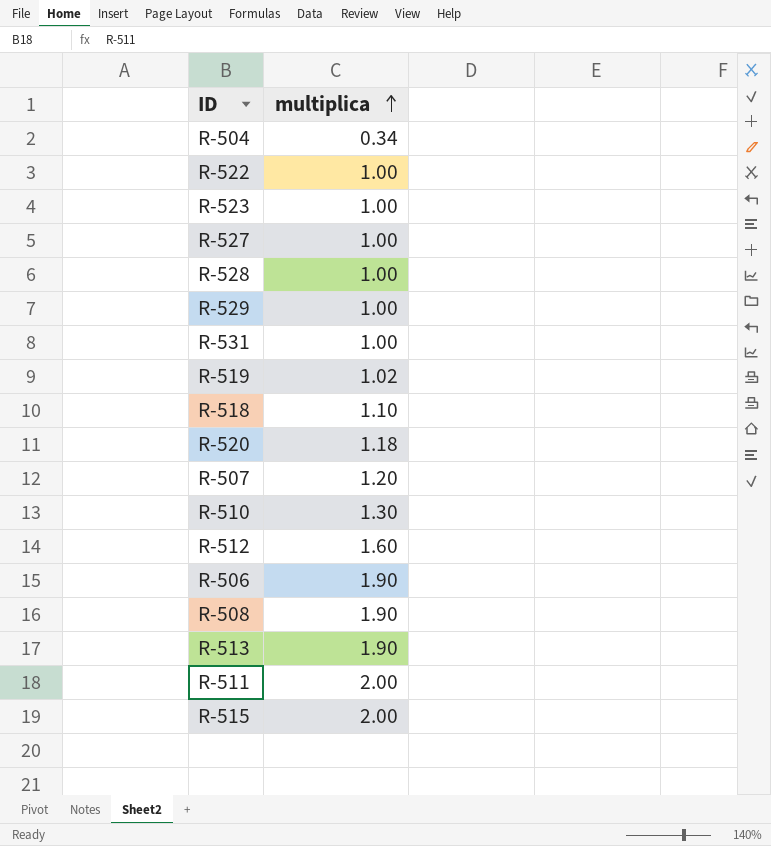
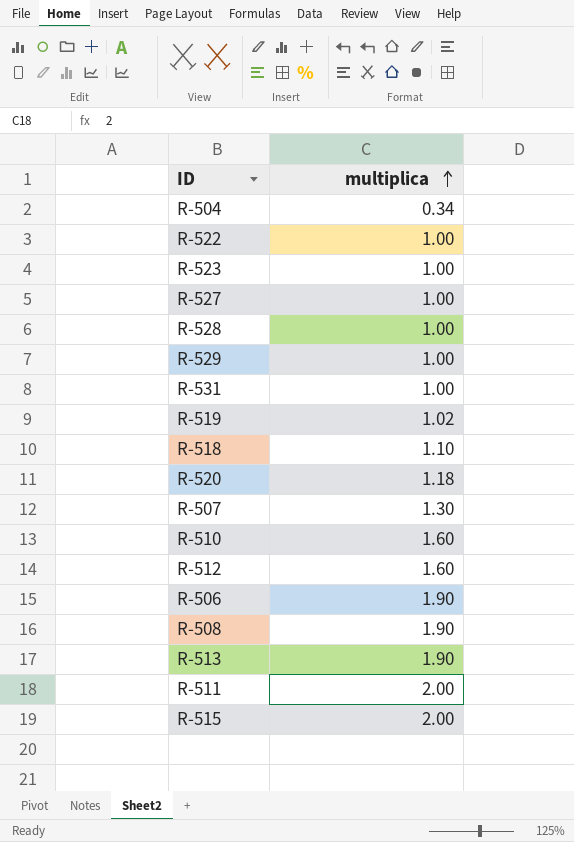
R-507 | multiplica: 1.20 -> 1.30
R-510 | multiplica: 1.30 -> 1.60

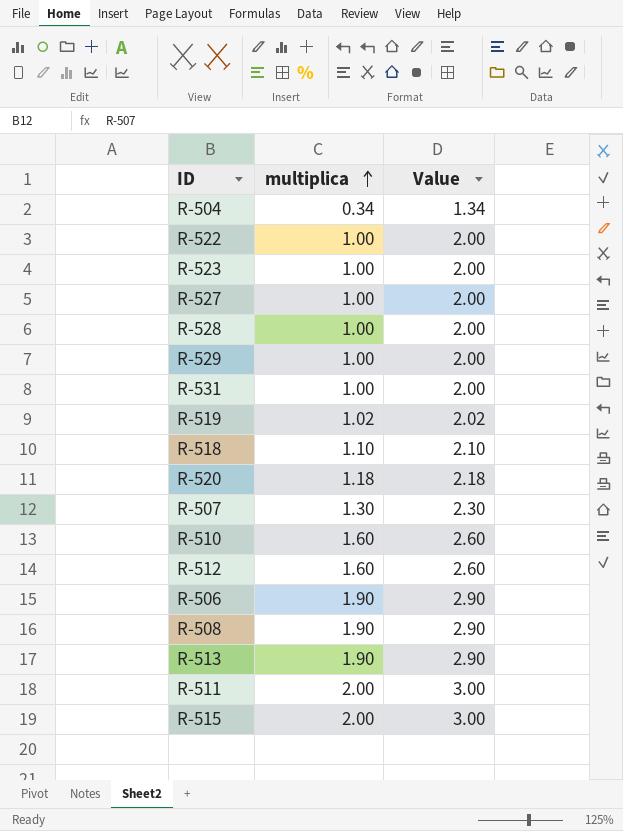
column Value | formula: none -> [multiplica] + 1

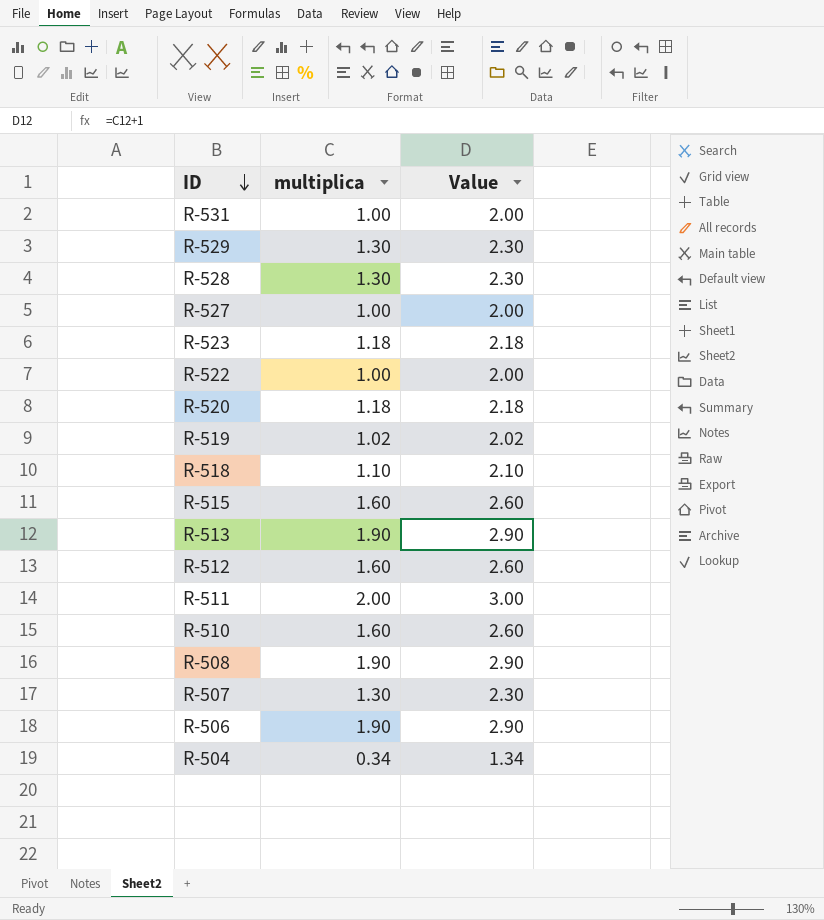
row order: multiplica ascending -> ID descending
R-529 | multiplica: 1.00 -> 1.30
R-529 | Value: 2.00 -> 2.30
R-528 | multiplica: 1.00 -> 1.30
R-528 | Value: 2.00 -> 2.30
R-523 | multiplica: 1.00 -> 1.18
R-523 | Value: 2.00 -> 2.18
R-515 | multiplica: 2.00 -> 1.60
R-515 | Value: 3.00 -> 2.60

